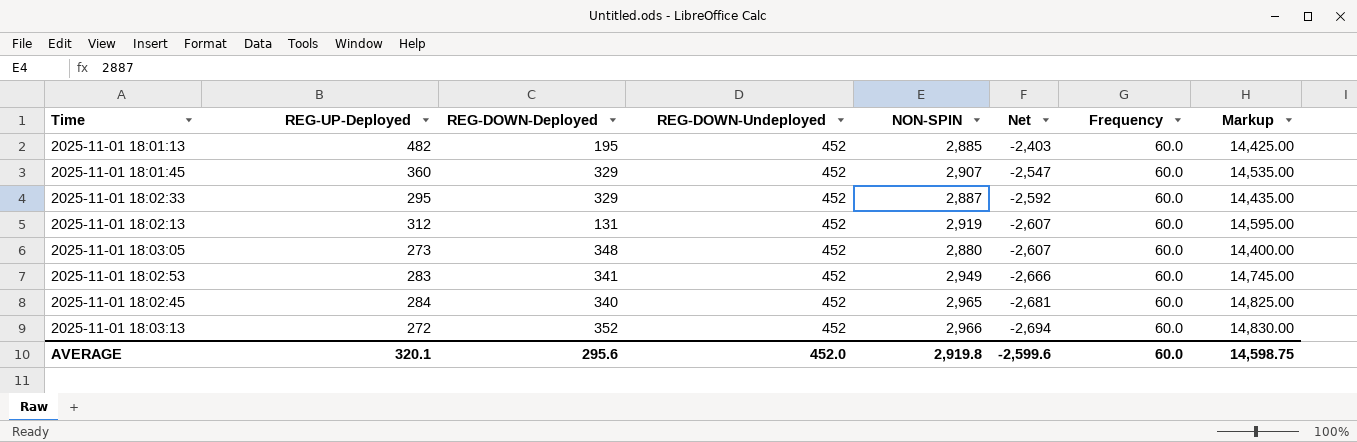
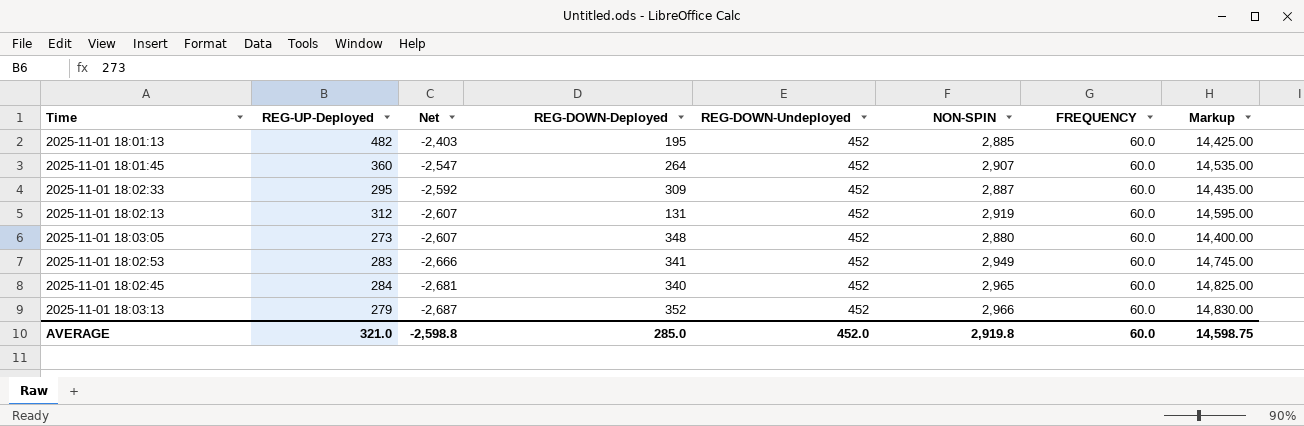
column Net | position: 6 -> 3
column name: Frequency -> FREQUENCY
2025-11-01 18:01:45 | REG-DOWN-Deployed: 329 -> 264
2025-11-01 18:02:33 | REG-DOWN-Deployed: 329 -> 309
2025-11-01 18:03:13 | REG-UP-Deployed: 272 -> 279
2025-11-01 18:03:13 | Net: -2,694 -> -2,687
AVERAGE | REG-UP-Deployed: 320.1 -> 321.0
AVERAGE | Net: -2,599.6 -> -2,598.8
AVERAGE | REG-DOWN-Deployed: 295.6 -> 285.0

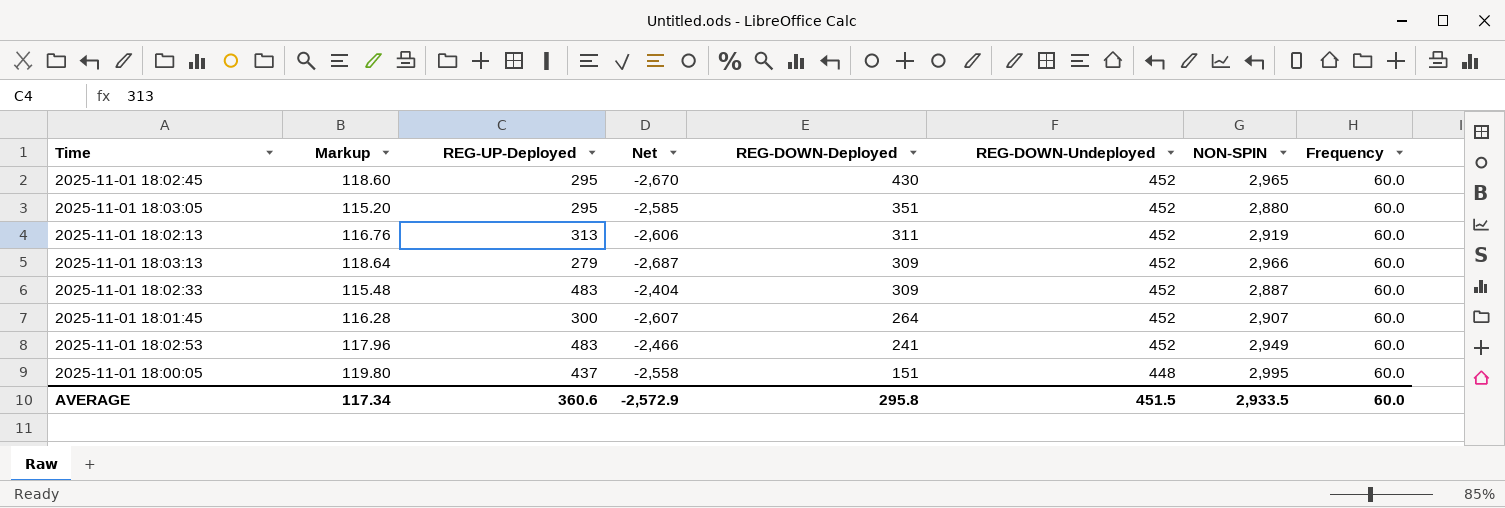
row order: Net descending -> REG-DOWN-Deployed descending
column Markup | formula: [NON-SPIN] * 5 -> [NON-SPIN] * 0.04
column Markup | position: 8 -> 2
column name: FREQUENCY -> Frequency
row 2025-11-01 18:01:13: 482 | -2,403 | 195 | 452 | 2,885 | 60.0 | 14,425.00 -> none
2025-11-01 18:02:45 | REG-UP-Deployed: 284 -> 295
2025-11-01 18:02:45 | Net: -2,681 -> -2,670
2025-11-01 18:02:45 | REG-DOWN-Deployed: 340 -> 430
2025-11-01 18:03:05 | REG-UP-Deployed: 273 -> 295
2025-11-01 18:03:05 | Net: -2,607 -> -2,585
2025-11-01 18:03:05 | REG-DOWN-Deployed: 348 -> 351
2025-11-01 18:02:13 | REG-UP-Deployed: 312 -> 313
2025-11-01 18:02:13 | Net: -2,607 -> -2,606
2025-11-01 18:02:13 | REG-DOWN-Deployed: 131 -> 311
2025-11-01 18:03:13 | REG-DOWN-Deployed: 352 -> 309
2025-11-01 18:02:33 | REG-UP-Deployed: 295 -> 483
2025-11-01 18:02:33 | Net: -2,592 -> -2,404
2025-11-01 18:01:45 | REG-UP-Deployed: 360 -> 300
2025-11-01 18:01:45 | Net: -2,547 -> -2,607
2025-11-01 18:02:53 | REG-UP-Deployed: 283 -> 483
2025-11-01 18:02:53 | Net: -2,666 -> -2,466
2025-11-01 18:02:53 | REG-DOWN-Deployed: 341 -> 241
row 2025-11-01 18:00:05: none -> 119.80 | 437 | -2,558 | 151 | 448 | 2,995 | 60.0
AVERAGE | Markup: 14,598.75 -> 117.34
AVERAGE | REG-UP-Deployed: 321.0 -> 360.6
AVERAGE | Net: -2,598.8 -> -2,572.9
AVERAGE | REG-DOWN-Deployed: 285.0 -> 295.8
AVERAGE | REG-DOWN-Undeployed: 452.0 -> 451.5
AVERAGE | NON-SPIN: 2,919.8 -> 2,933.5

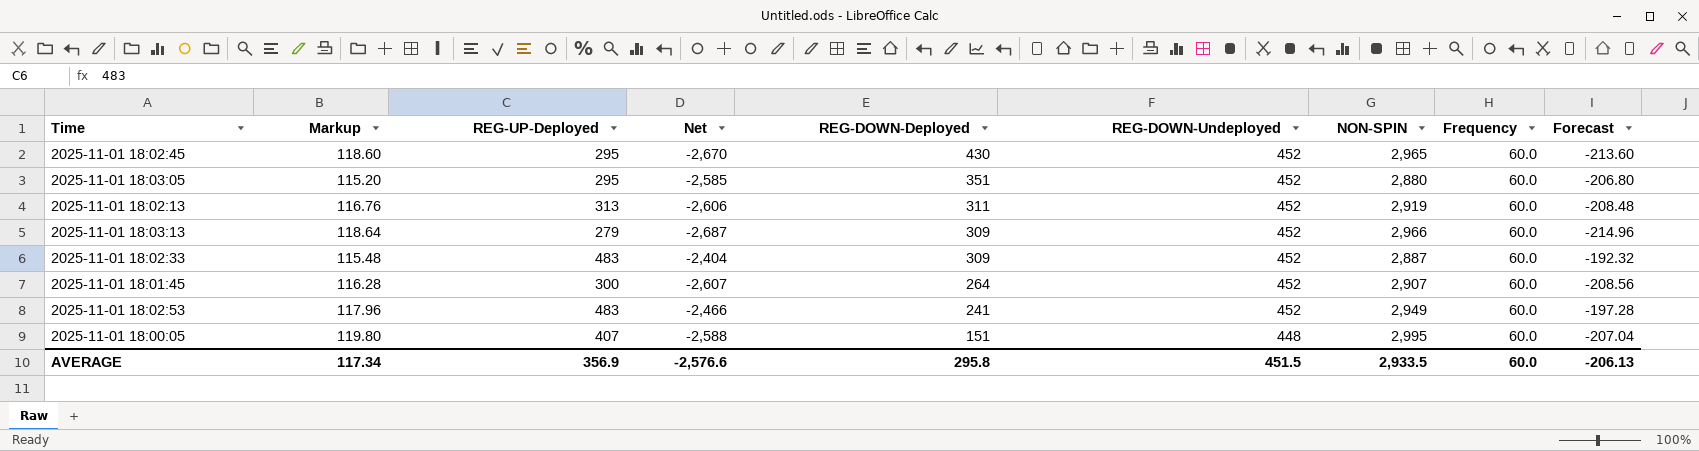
column Forecast | formula: none -> [Net] * 0.08
2025-11-01 18:00:05 | REG-UP-Deployed: 437 -> 407
2025-11-01 18:00:05 | Net: -2,558 -> -2,588
AVERAGE | REG-UP-Deployed: 360.6 -> 356.9
AVERAGE | Net: -2,572.9 -> -2,576.6

